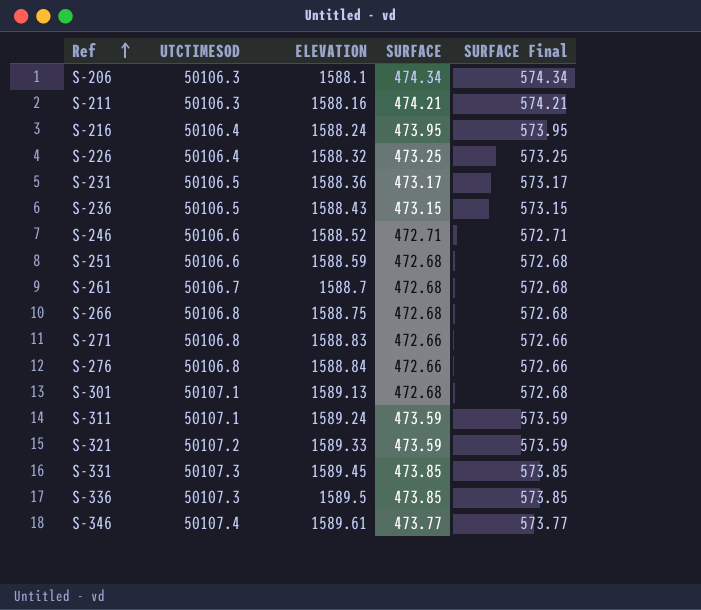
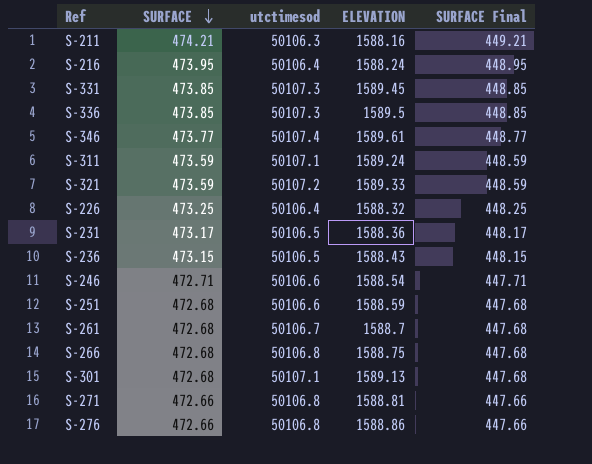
row order: Ref ascending -> SURFACE descending
column SURFACE | position: 4 -> 2
column name: UTCTIMESOD -> utctimesod
column SURFACE Final | formula: [SURFACE] + 100 -> [SURFACE] - 25
row S-206: 50106.3 | 1588.1 | 474.34 | 574.34 -> none
S-246 | ELEVATION: 1588.52 -> 1588.54
S-271 | ELEVATION: 1588.83 -> 1588.81
S-276 | ELEVATION: 1588.84 -> 1588.86

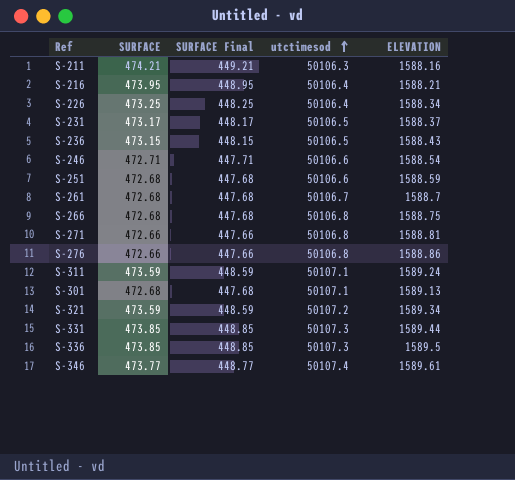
row order: SURFACE descending -> utctimesod ascending
column SURFACE Final | position: 5 -> 3
S-216 | ELEVATION: 1588.24 -> 1588.21
S-226 | ELEVATION: 1588.32 -> 1588.34
S-231 | ELEVATION: 1588.36 -> 1588.37
S-321 | ELEVATION: 1589.33 -> 1589.34
S-331 | ELEVATION: 1589.45 -> 1589.44

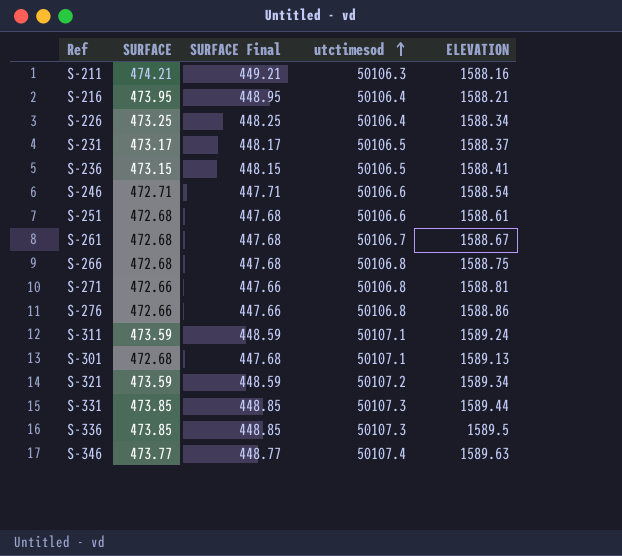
S-236 | ELEVATION: 1588.43 -> 1588.41
S-251 | ELEVATION: 1588.59 -> 1588.61
S-261 | ELEVATION: 1588.7 -> 1588.67
S-346 | ELEVATION: 1589.61 -> 1589.63

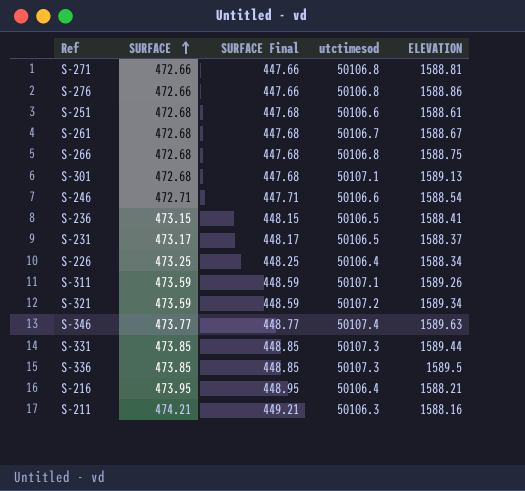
row order: utctimesod ascending -> SURFACE ascending
S-311 | ELEVATION: 1589.24 -> 1589.26

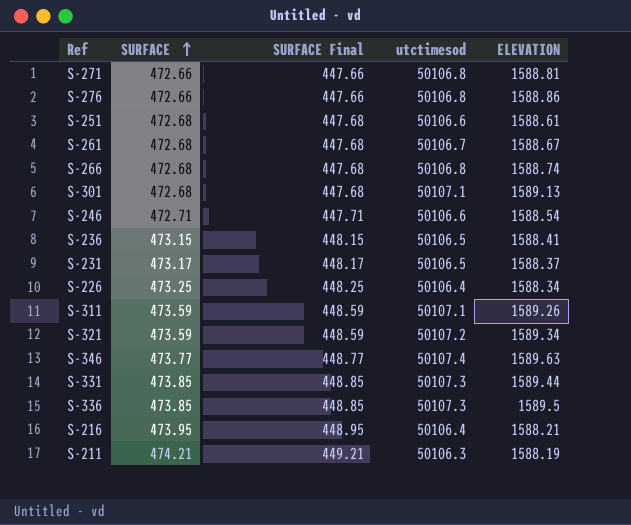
S-266 | ELEVATION: 1588.75 -> 1588.74
S-211 | ELEVATION: 1588.16 -> 1588.19

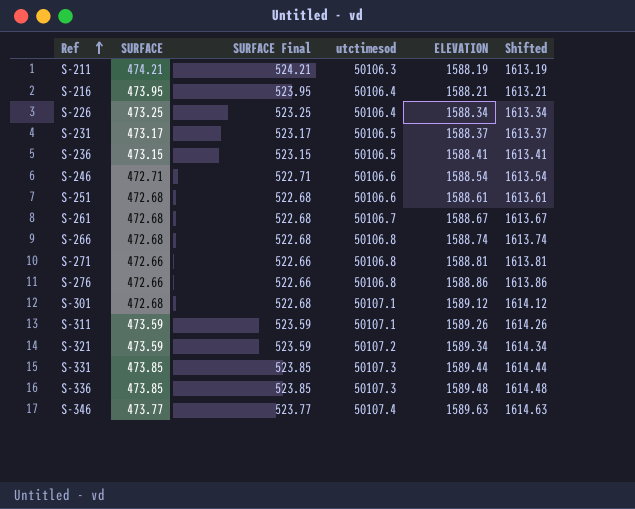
row order: SURFACE ascending -> Ref ascending
column SURFACE Final | formula: [SURFACE] - 25 -> [SURFACE] + 50
column Shifted | formula: none -> [ELEVATION] + 25
S-301 | ELEVATION: 1589.13 -> 1589.12
S-336 | ELEVATION: 1589.5 -> 1589.48

